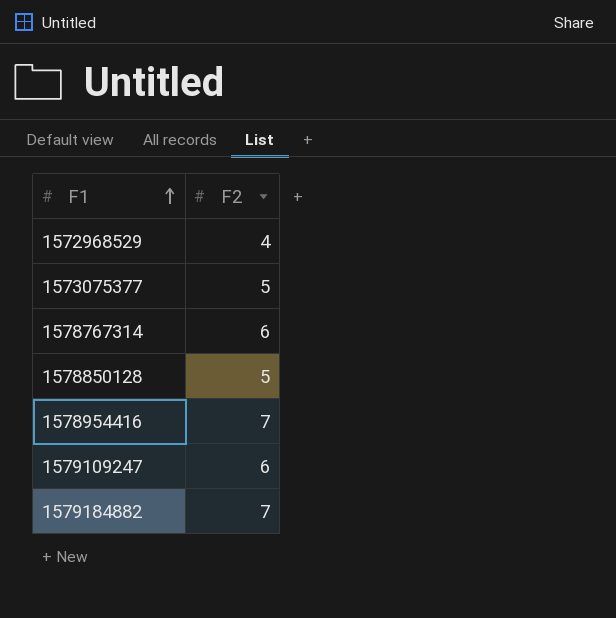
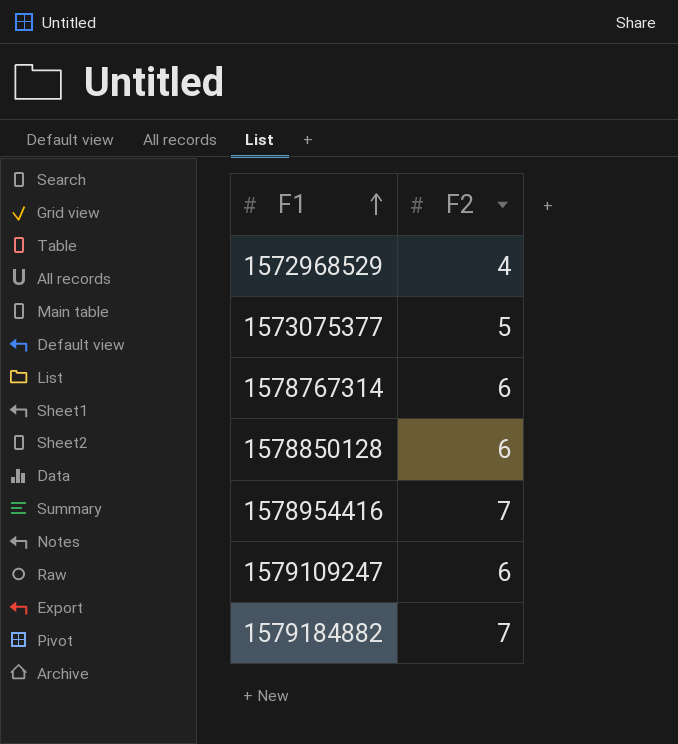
1578850128 | F2: 5 -> 6

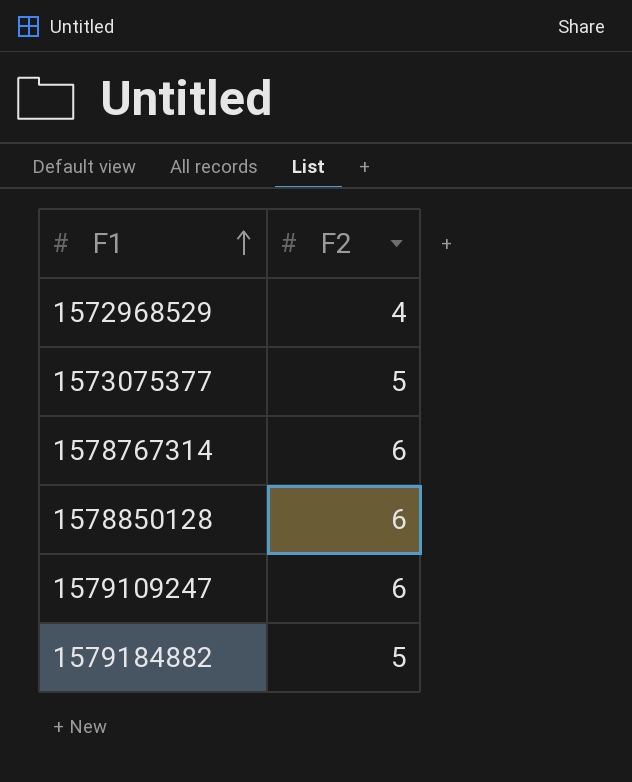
row 1578954416: 7 -> none
1579184882 | F2: 7 -> 5

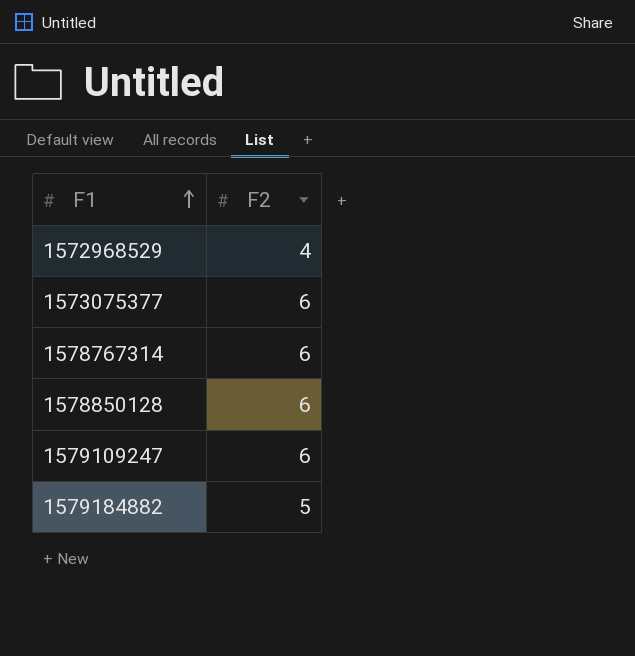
1573075377 | F2: 5 -> 6

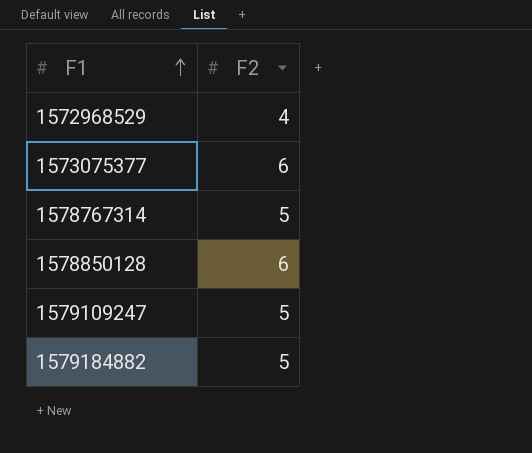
1578767314 | F2: 6 -> 5
1579109247 | F2: 6 -> 5

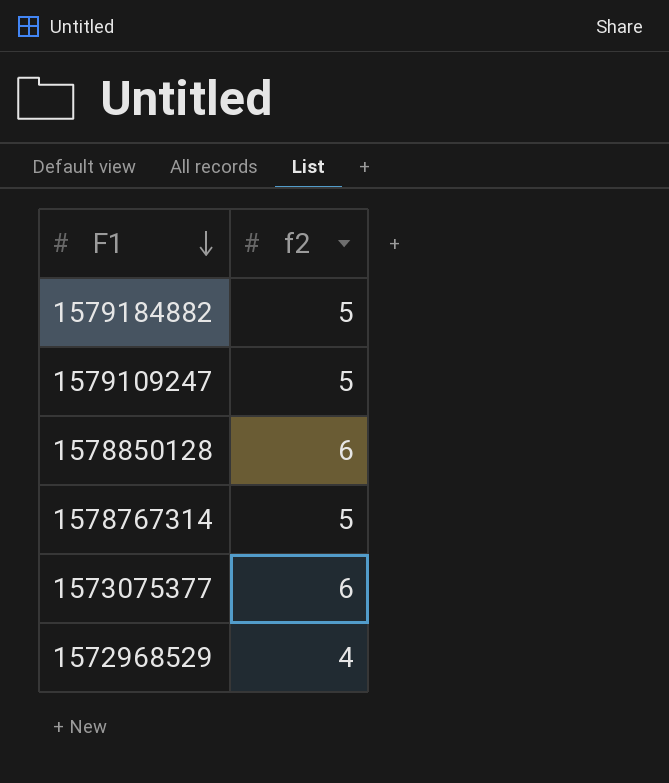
row order: F1 ascending -> F1 descending
column name: F2 -> f2

